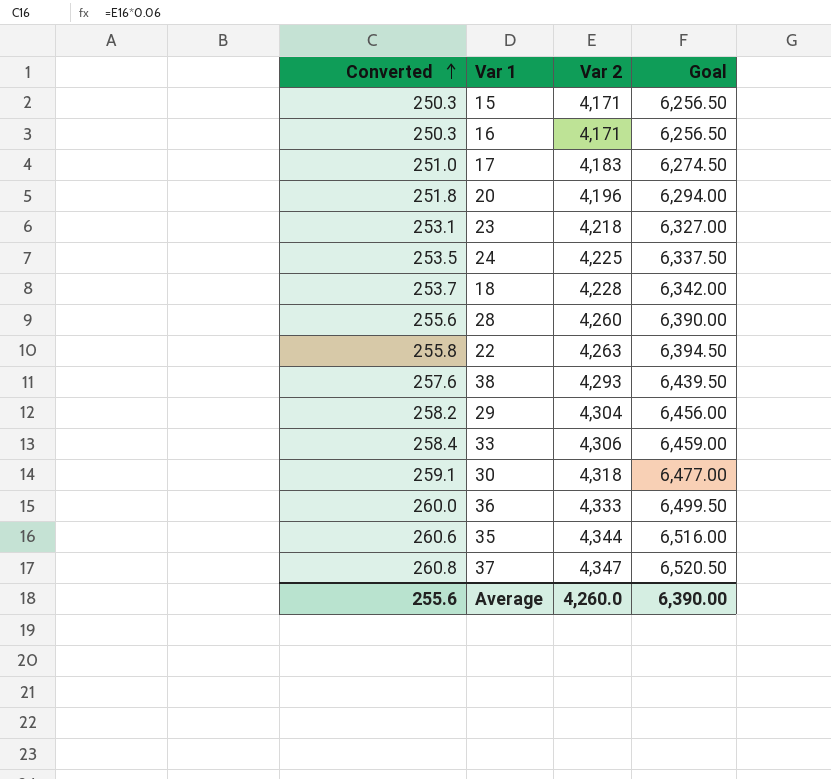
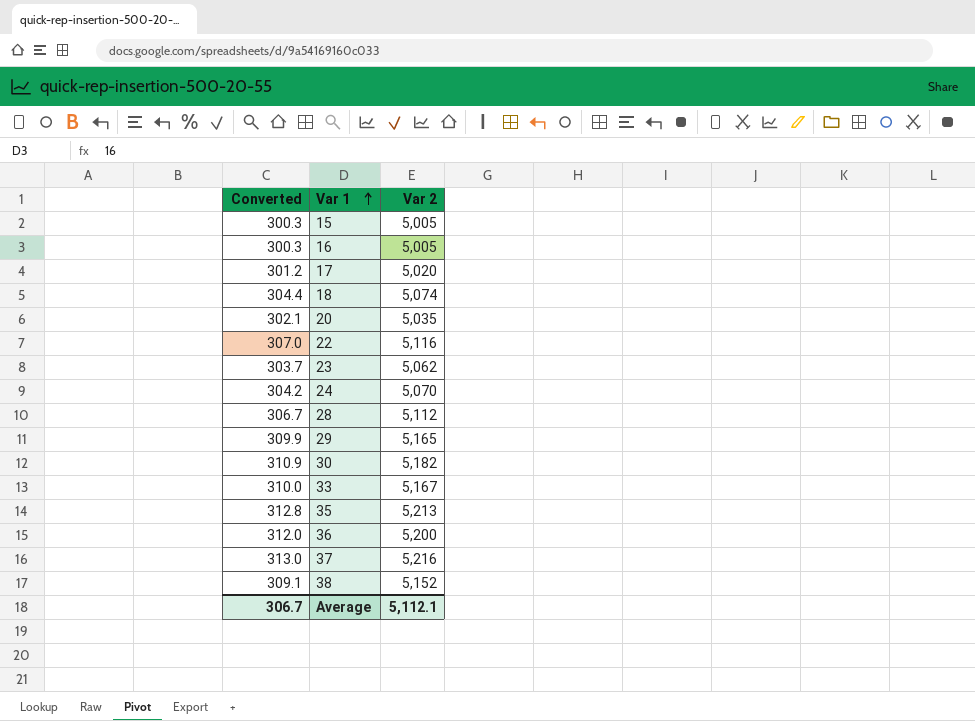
row order: Converted ascending -> Var 1 ascending
column Goal | formula: [Var 2] * 1.5 -> none
15 | Converted: 250.3 -> 300.3
15 | Var 2: 4,171 -> 5,005
16 | Converted: 250.3 -> 300.3
16 | Var 2: 4,171 -> 5,005
17 | Converted: 251.0 -> 301.2
17 | Var 2: 4,183 -> 5,020
18 | Converted: 253.7 -> 304.4
18 | Var 2: 4,228 -> 5,074
20 | Converted: 251.8 -> 302.1
20 | Var 2: 4,196 -> 5,035
22 | Converted: 255.8 -> 307.0
22 | Var 2: 4,263 -> 5,116
23 | Converted: 253.1 -> 303.7
23 | Var 2: 4,218 -> 5,062
24 | Converted: 253.5 -> 304.2
24 | Var 2: 4,225 -> 5,070
28 | Converted: 255.6 -> 306.7
28 | Var 2: 4,260 -> 5,112
29 | Converted: 258.2 -> 309.9
29 | Var 2: 4,304 -> 5,165
30 | Converted: 259.1 -> 310.9
30 | Var 2: 4,318 -> 5,182
33 | Converted: 258.4 -> 310.0
33 | Var 2: 4,306 -> 5,167
35 | Converted: 260.6 -> 312.8
35 | Var 2: 4,344 -> 5,213
36 | Converted: 260.0 -> 312.0
36 | Var 2: 4,333 -> 5,200
37 | Converted: 260.8 -> 313.0
37 | Var 2: 4,347 -> 5,216
38 | Converted: 257.6 -> 309.1
38 | Var 2: 4,293 -> 5,152
Average | Converted: 255.6 -> 306.7
Average | Var 2: 4,260.0 -> 5,112.1

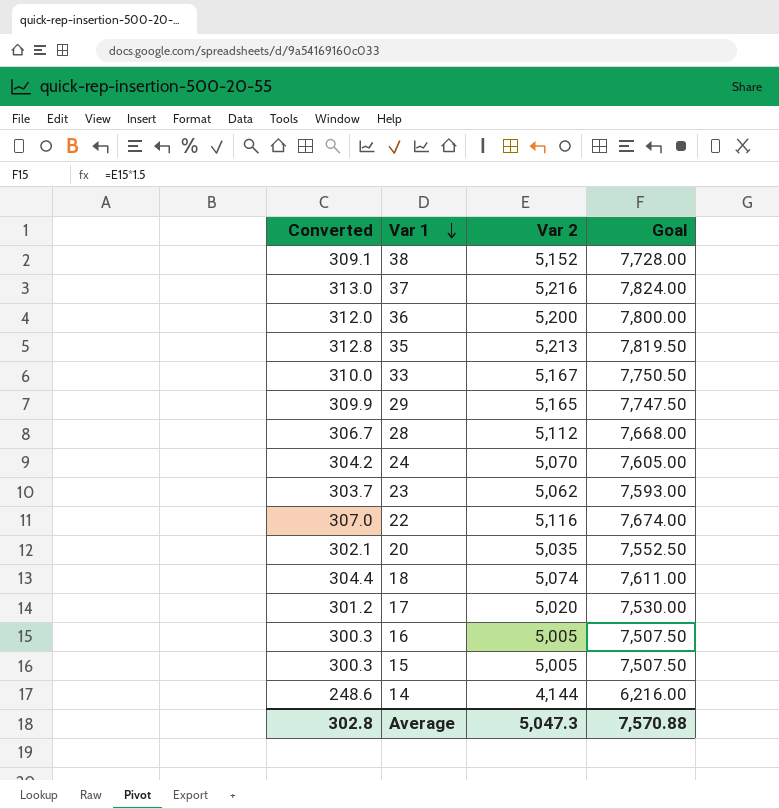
row order: Var 1 ascending -> Var 1 descending
column Goal | formula: none -> [Var 2] * 1.5
row 30: 310.9 | 5,182 -> none
row 14: none -> 248.6 | 4,144 | 6,216.00
Average | Converted: 306.7 -> 302.8
Average | Var 2: 5,112.1 -> 5,047.3

